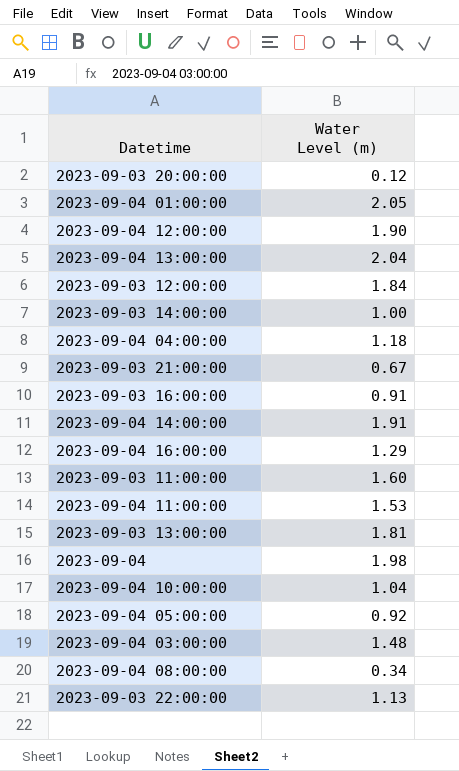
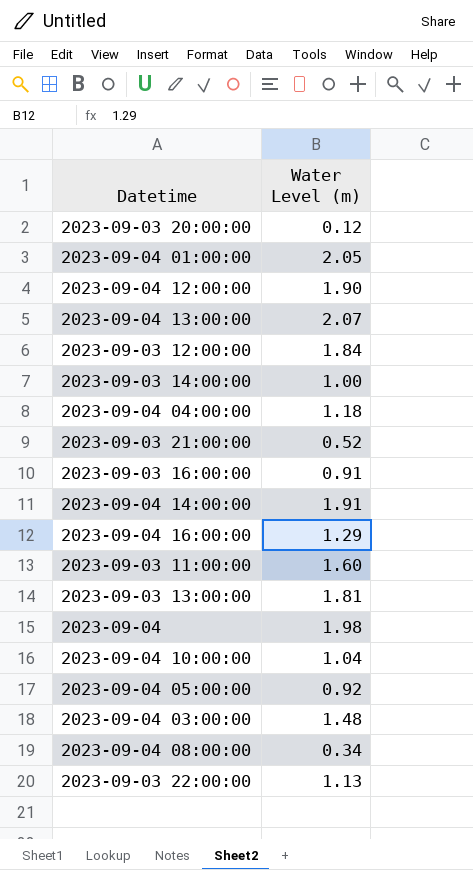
row 2023-09-04 11:00:00: 1.53 -> none
2023-09-04 13:00:00 | Water Level (m): 2.04 -> 2.07
2023-09-03 21:00:00 | Water Level (m): 0.67 -> 0.52

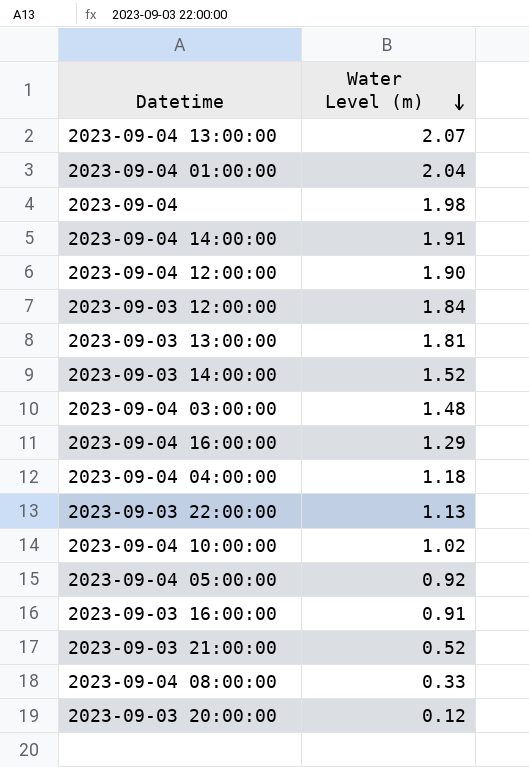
row order: none -> Water Level (m) descending
row 2023-09-03 11:00:00: 1.60 -> none
2023-09-04 01:00:00 | Water Level (m): 2.05 -> 2.04
2023-09-03 14:00:00 | Water Level (m): 1.00 -> 1.52
2023-09-04 10:00:00 | Water Level (m): 1.04 -> 1.02
2023-09-04 08:00:00 | Water Level (m): 0.34 -> 0.33

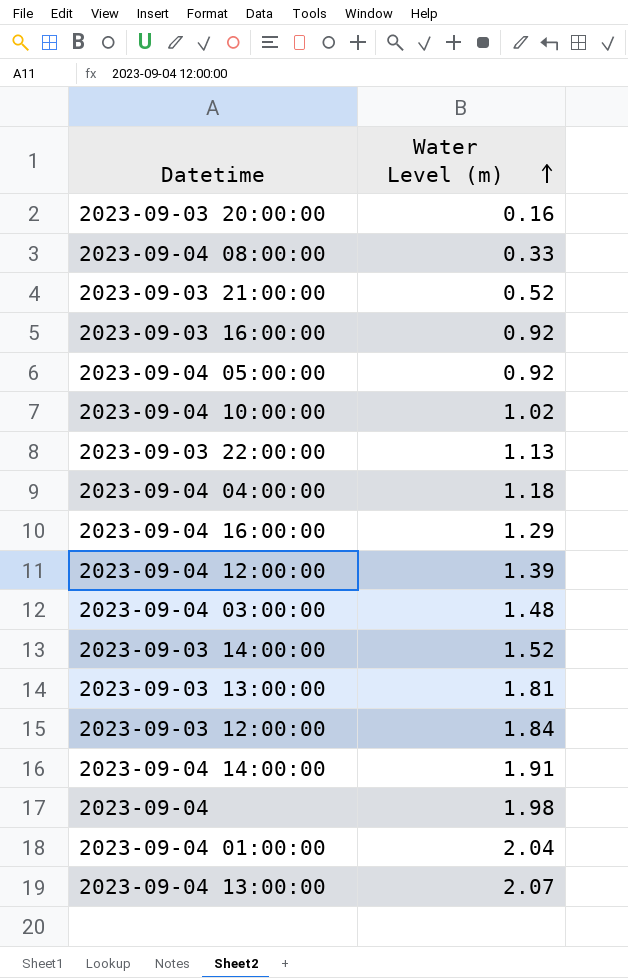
row order: Water Level (m) descending -> Water Level (m) ascending
2023-09-03 20:00:00 | Water Level (m): 0.12 -> 0.16
2023-09-03 16:00:00 | Water Level (m): 0.91 -> 0.92
2023-09-04 12:00:00 | Water Level (m): 1.90 -> 1.39

